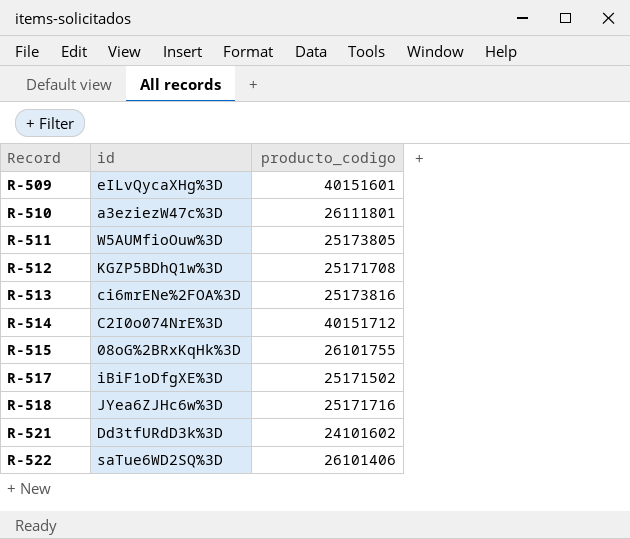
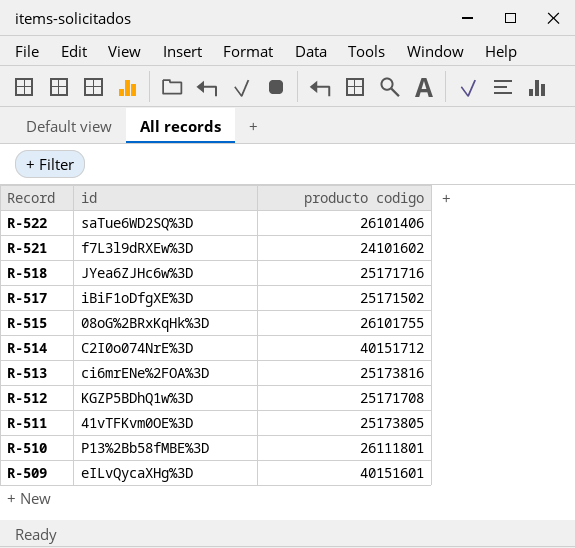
row order: Record ascending -> Record descending
column name: producto_codigo -> producto codigo
R-521 | id: Dd3tfURdD3k%3D -> f7L3l9dRXEw%3D
R-511 | id: W5AUMfioOuw%3D -> 41vTFKvm0OE%3D
R-510 | id: a3eziezW47c%3D -> P13%2Bb58fMBE%3D

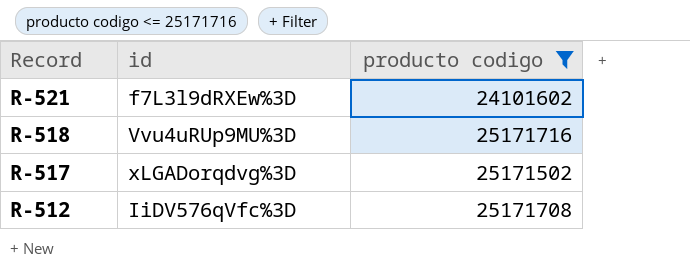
filter: none -> producto codigo <= 25171716
R-518 | id: JYea6ZJHc6w%3D -> Vvu4uRUp9MU%3D
R-517 | id: iBiF1oDfgXE%3D -> xLGADorqdvg%3D
R-512 | id: KGZP5BDhQ1w%3D -> IiDV576qVfc%3D

